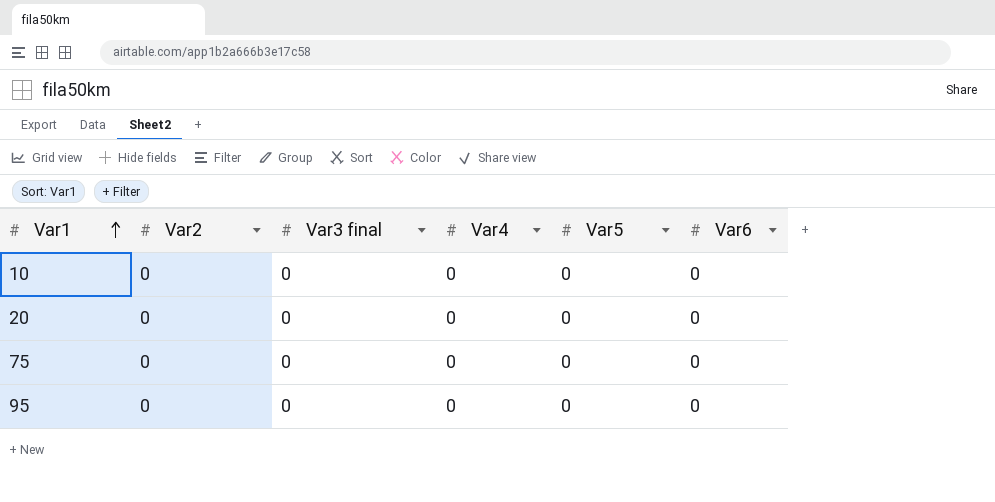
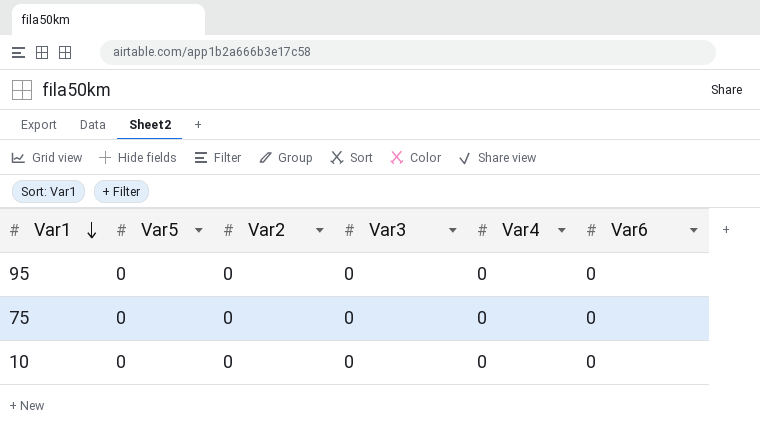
row order: Var1 ascending -> Var1 descending
column Var5 | position: 5 -> 2
column name: Var3 final -> Var3
row 20: 0 | 0 | 0 | 0 | 0 -> none

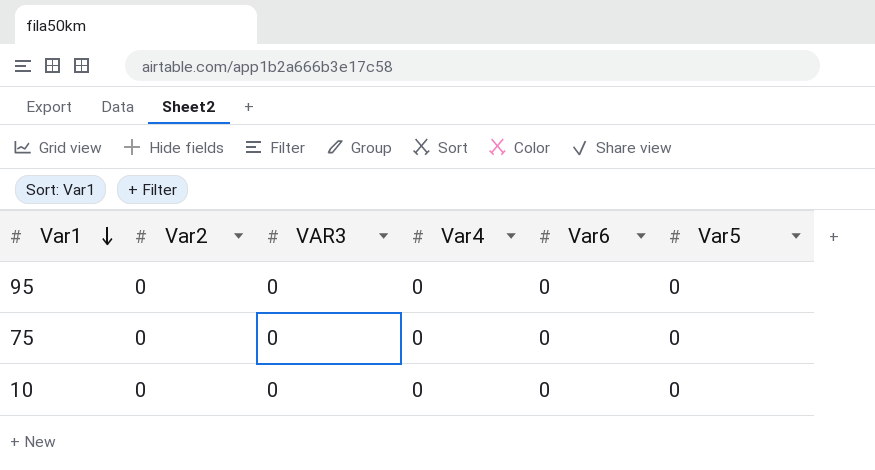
column name: Var3 -> VAR3
column Var5 | position: 2 -> 6

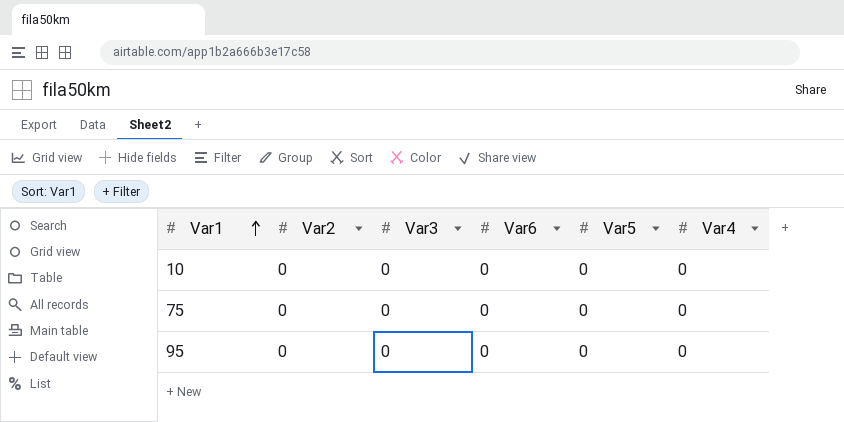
row order: Var1 descending -> Var1 ascending
column name: VAR3 -> Var3
column Var4 | position: 4 -> 6

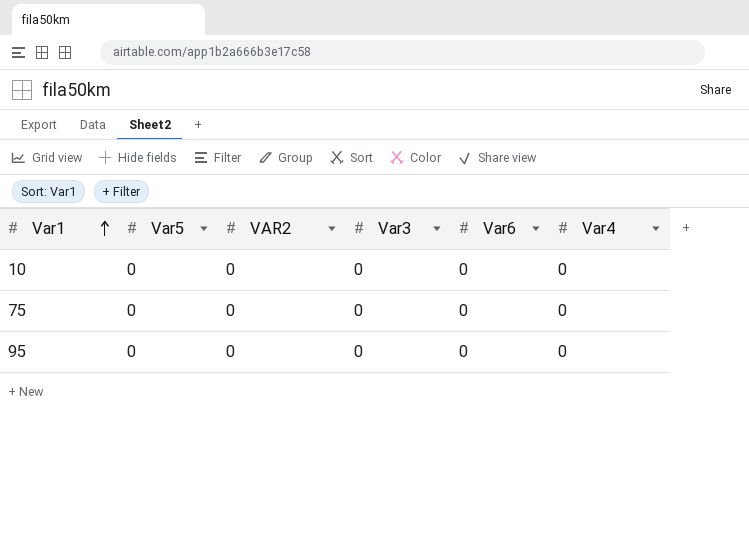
column Var5 | position: 5 -> 2
column name: Var2 -> VAR2

